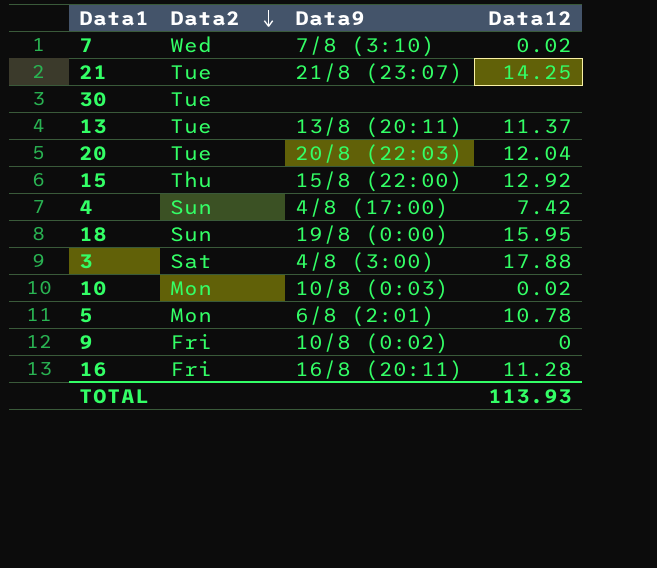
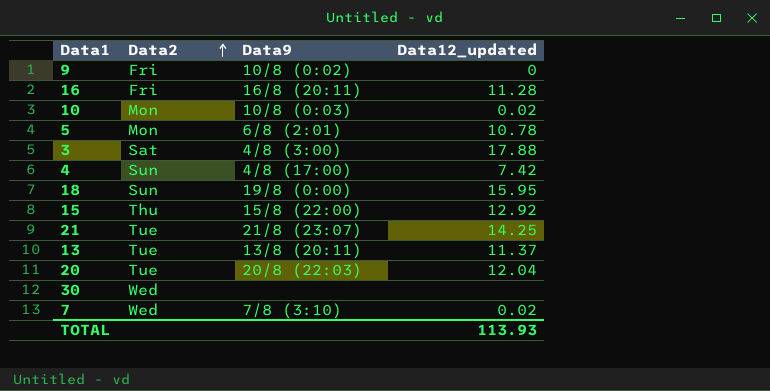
row order: Data2 descending -> Data2 ascending
column name: Data12 -> Data12_updated
30 | Data2: Tue -> Wed

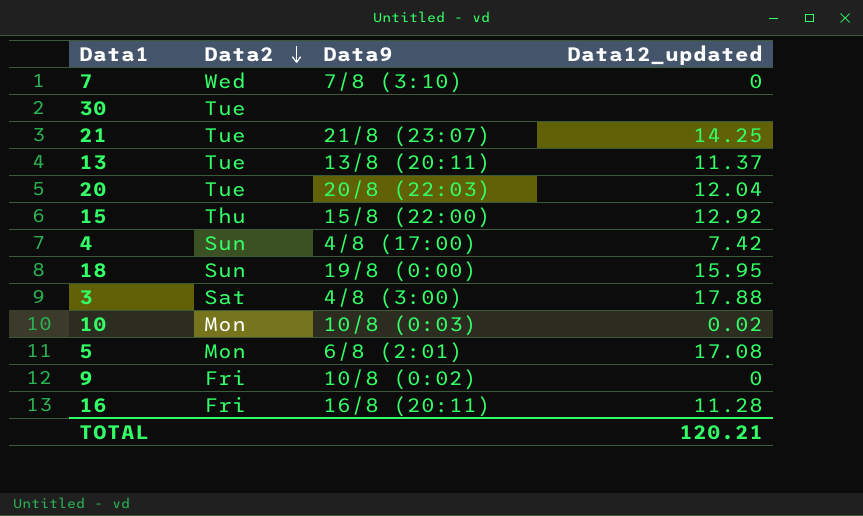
row order: Data2 ascending -> Data2 descending
7 | Data12_updated: 0.02 -> 0
30 | Data2: Wed -> Tue
5 | Data12_updated: 10.78 -> 17.08
TOTAL | Data12_updated: 113.93 -> 120.21

